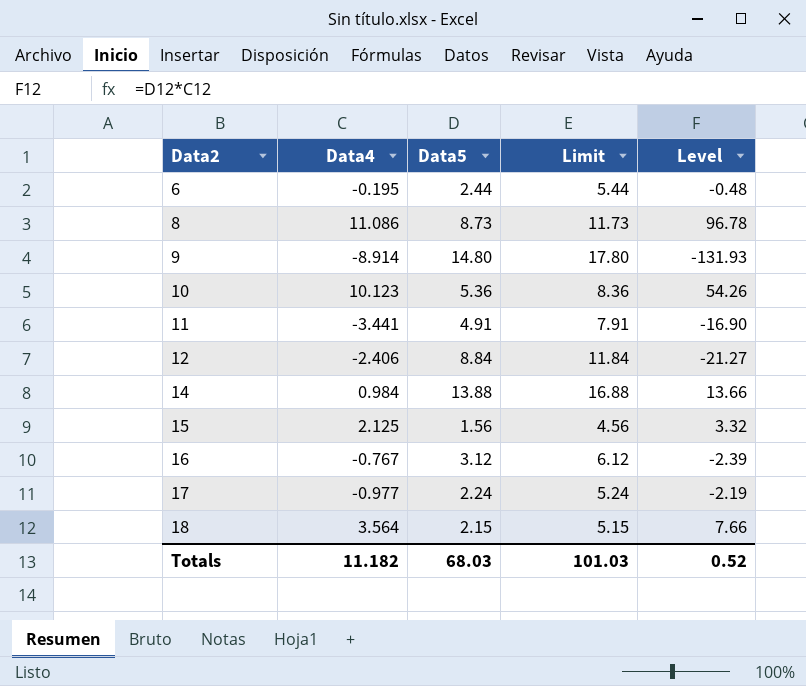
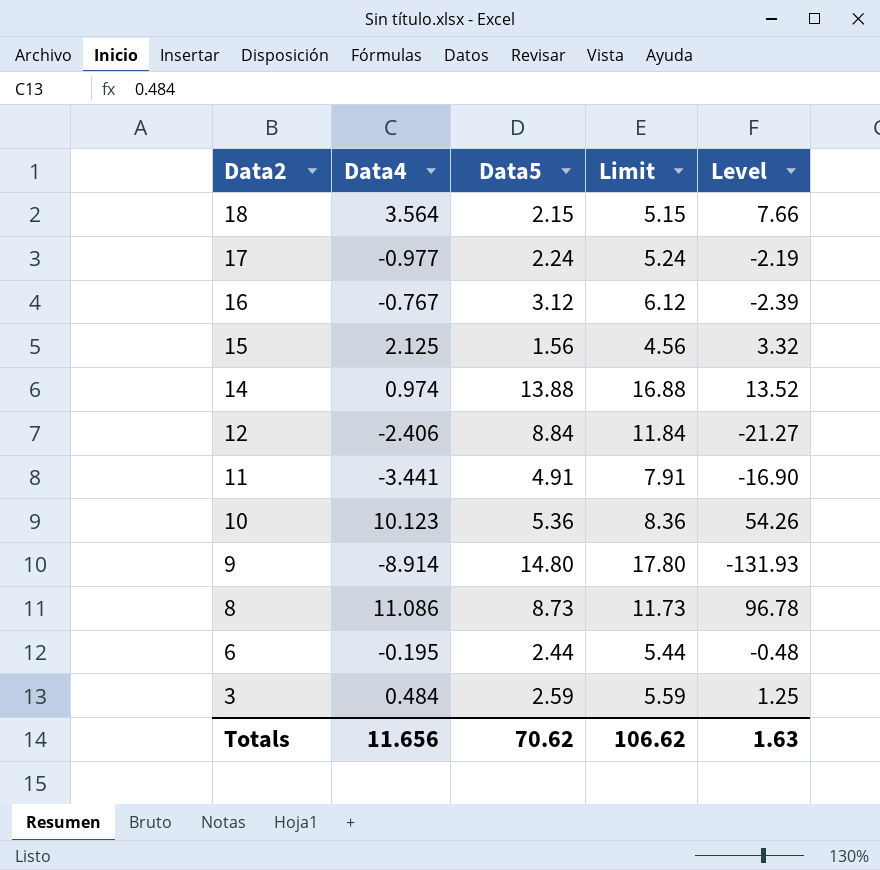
row order: Data2 ascending -> Data2 descending
14 | Data4: 0.984 -> 0.974
14 | Level: 13.66 -> 13.52
row 3: none -> 0.484 | 2.59 | 5.59 | 1.25
Totals | Data4: 11.182 -> 11.656
Totals | Data5: 68.03 -> 70.62
Totals | Limit: 101.03 -> 106.62
Totals | Level: 0.52 -> 1.63

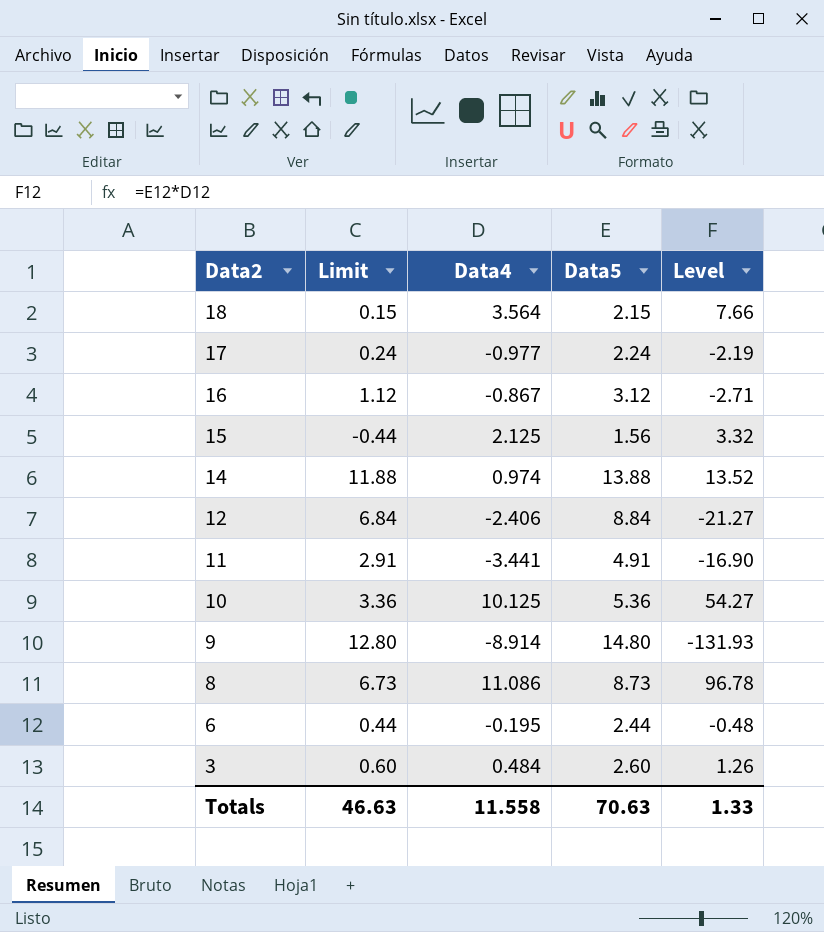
column Limit | formula: [Data5] + 3 -> [Data5] - 2
column Limit | position: 4 -> 2
16 | Data4: -0.767 -> -0.867
16 | Level: -2.39 -> -2.71
10 | Data4: 10.123 -> 10.125
10 | Level: 54.26 -> 54.27
3 | Data5: 2.59 -> 2.60
3 | Level: 1.25 -> 1.26
Totals | Limit: 106.62 -> 46.63
Totals | Data4: 11.656 -> 11.558
Totals | Data5: 70.62 -> 70.63
Totals | Level: 1.63 -> 1.33

